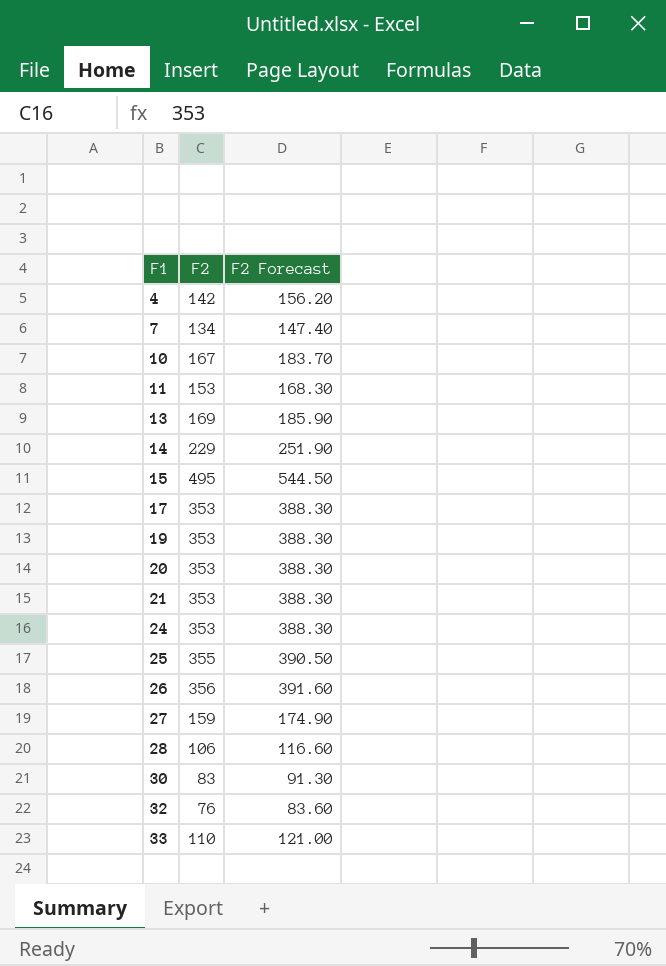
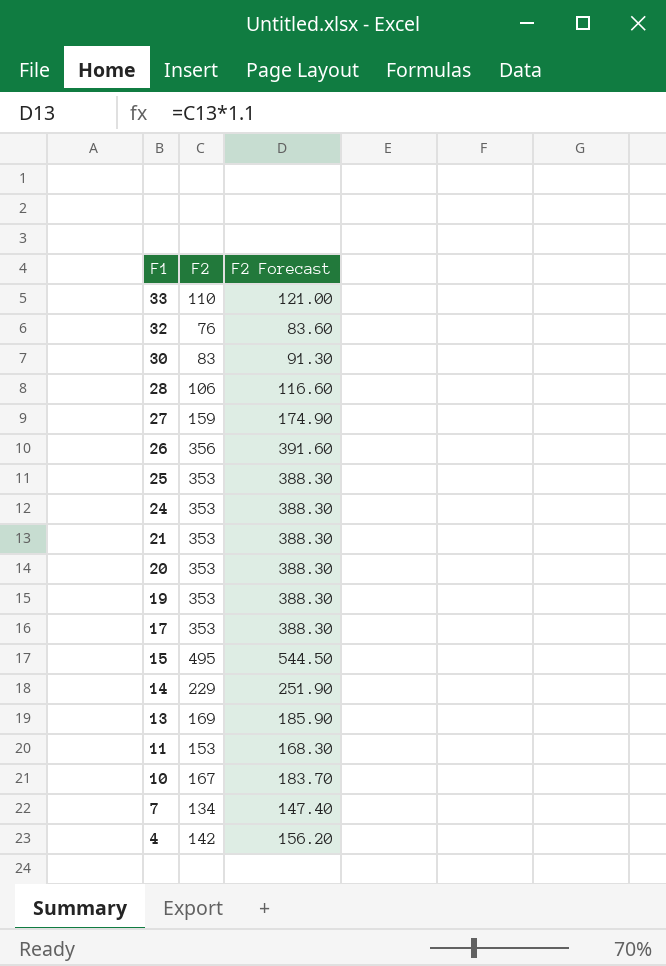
row order: F1 ascending -> F1 descending
25 | F2: 355 -> 353
25 | F2 Forecast: 390.50 -> 388.30

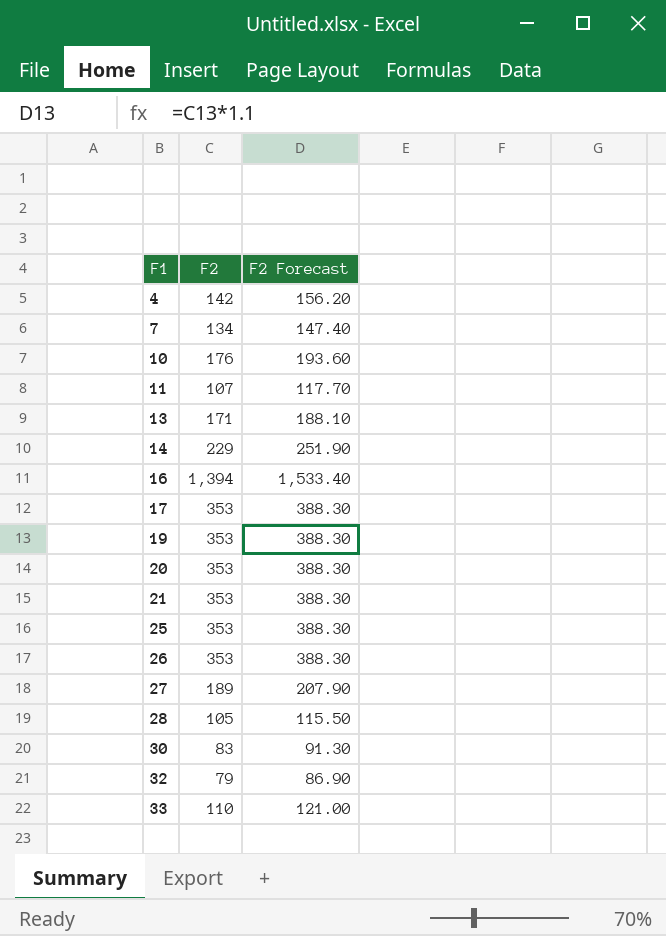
row order: F1 descending -> F1 ascending
row 24: 353 | 388.30 -> none
row 15: 495 | 544.50 -> none
10 | F2: 167 -> 176
10 | F2 Forecast: 183.70 -> 193.60
11 | F2: 153 -> 107
11 | F2 Forecast: 168.30 -> 117.70
13 | F2: 169 -> 171
13 | F2 Forecast: 185.90 -> 188.10
row 16: none -> 1,394 | 1,533.40
26 | F2: 356 -> 353
26 | F2 Forecast: 391.60 -> 388.30
27 | F2: 159 -> 189
27 | F2 Forecast: 174.90 -> 207.90
28 | F2: 106 -> 105
28 | F2 Forecast: 116.60 -> 115.50
32 | F2: 76 -> 79
32 | F2 Forecast: 83.60 -> 86.90

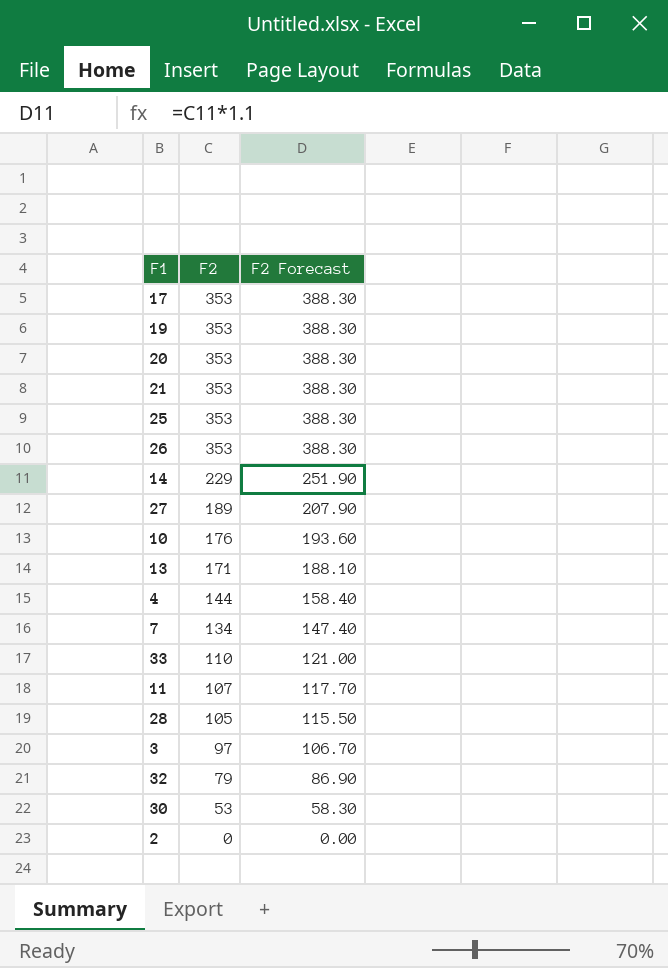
row order: F1 ascending -> F2 descending
row 16: 1,394 | 1,533.40 -> none
4 | F2: 142 -> 144
4 | F2 Forecast: 156.20 -> 158.40
row 3: none -> 97 | 106.70
30 | F2: 83 -> 53
30 | F2 Forecast: 91.30 -> 58.30
row 2: none -> 0 | 0.00

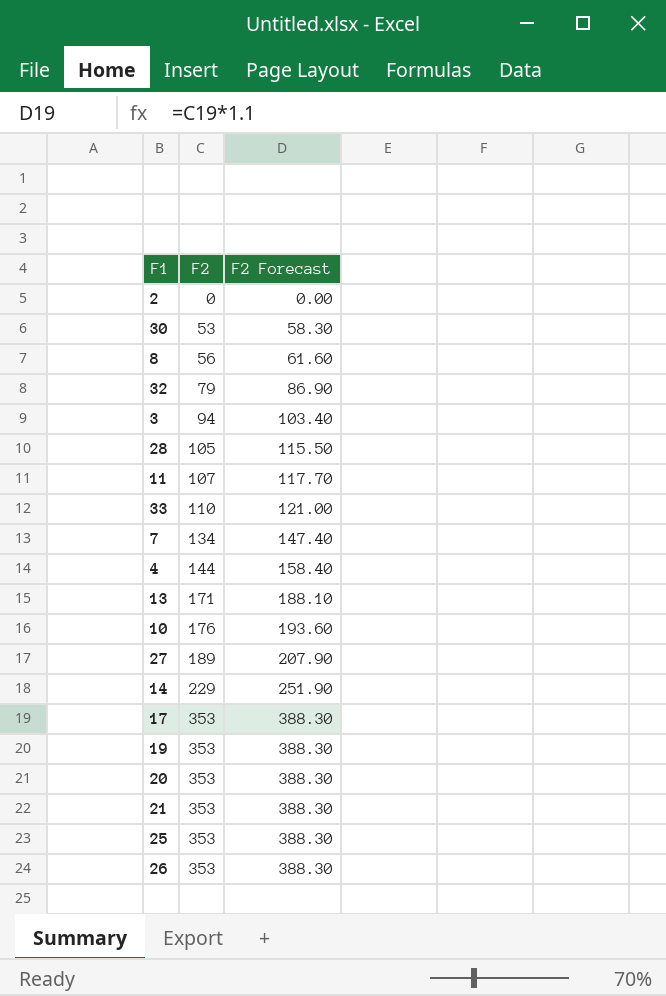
row order: F2 descending -> F2 ascending
row 8: none -> 56 | 61.60
3 | F2: 97 -> 94
3 | F2 Forecast: 106.70 -> 103.40

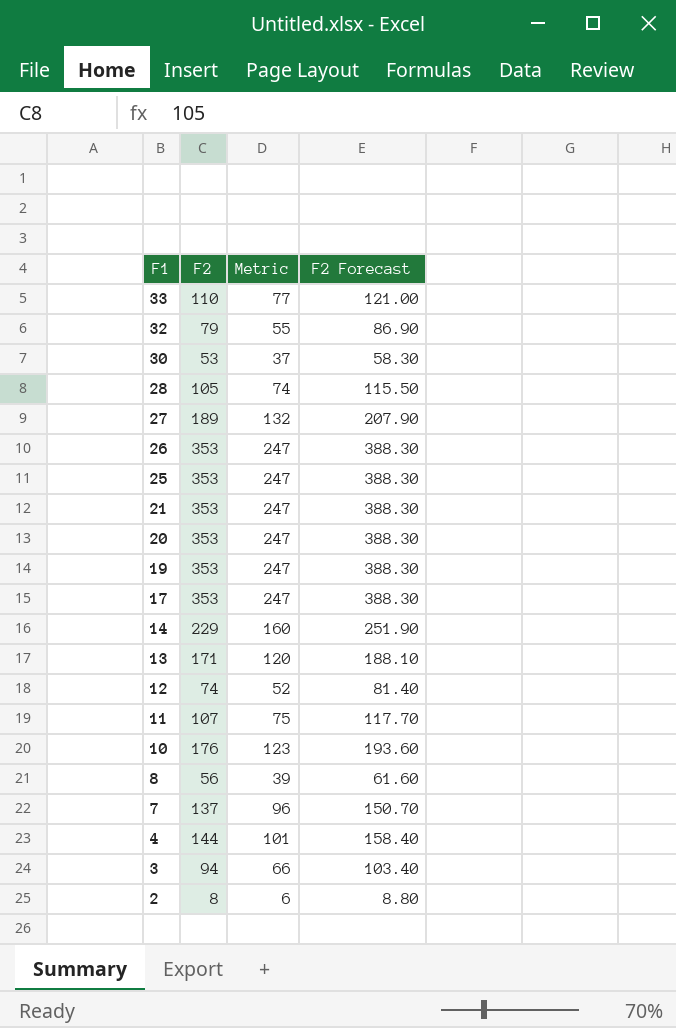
row order: F2 ascending -> F1 descending
column Metric | formula: none -> [F2] * 0.7
row 12: none -> 74 | 52 | 81.40
7 | F2: 134 -> 137
7 | F2 Forecast: 147.40 -> 150.70
2 | F2: 0 -> 8
2 | F2 Forecast: 0.00 -> 8.80

